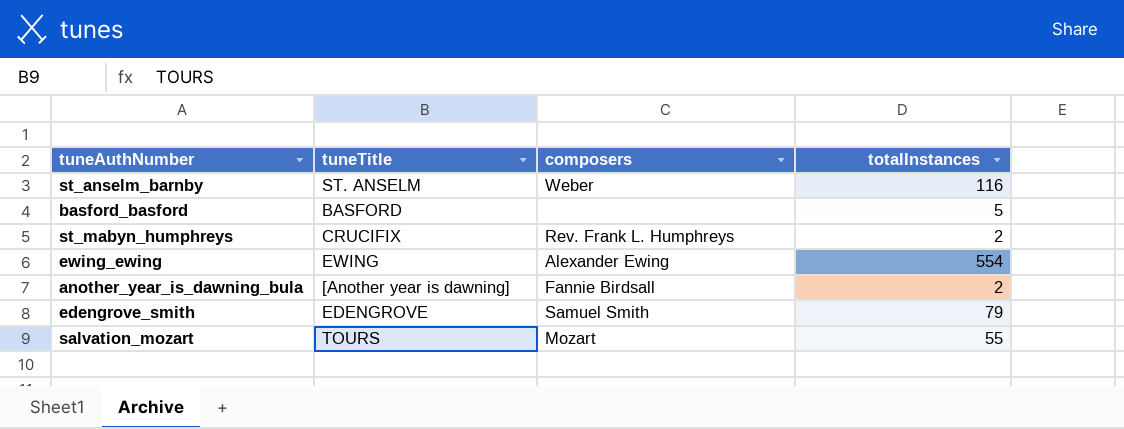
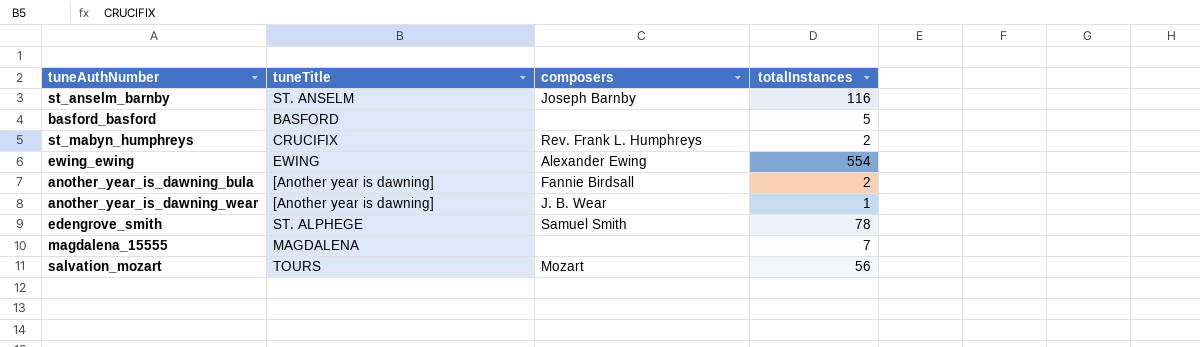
st_anselm_barnby | composers: Weber -> Joseph Barnby
row another_year_is_dawning_wear: none -> [Another year is dawning] | J. B. Wear | 1
edengrove_smith | tuneTitle: EDENGROVE -> ST. ALPHEGE
edengrove_smith | totalInstances: 79 -> 78
row magdalena_15555: none -> MAGDALENA | none | 7
salvation_mozart | totalInstances: 55 -> 56

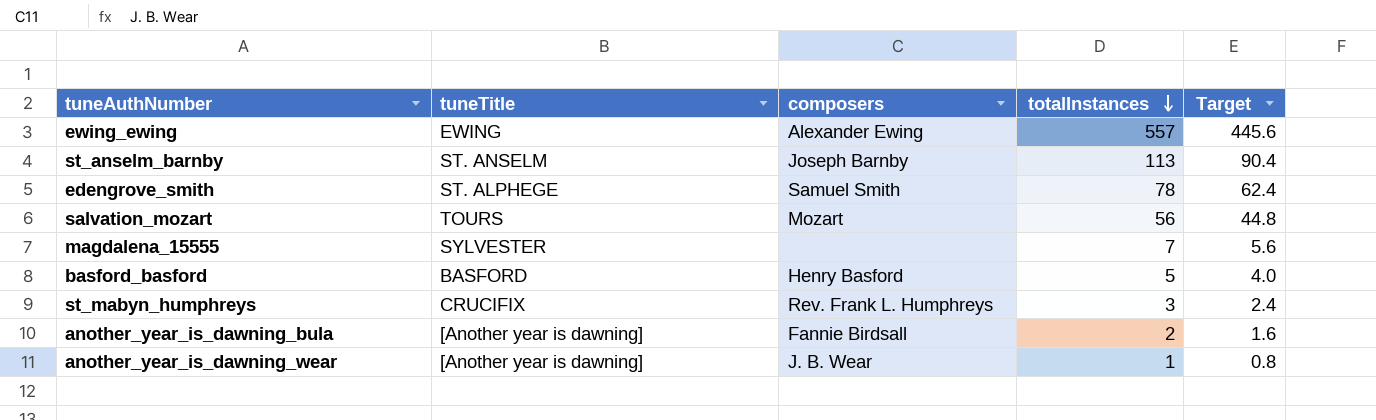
row order: none -> totalInstances descending
column Target | formula: none -> [totalInstances] * 0.8
ewing_ewing | totalInstances: 554 -> 557
st_anselm_barnby | totalInstances: 116 -> 113
magdalena_15555 | tuneTitle: MAGDALENA -> SYLVESTER
basford_basford | composers: none -> Henry Basford
st_mabyn_humphreys | totalInstances: 2 -> 3

